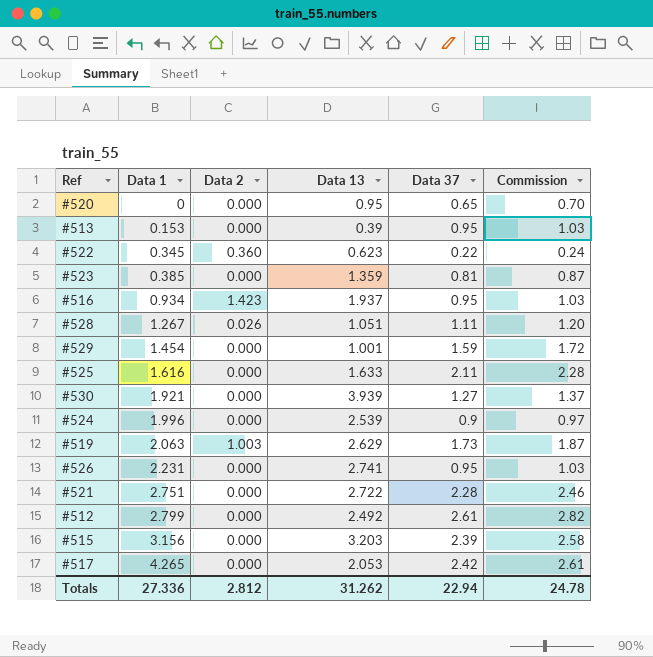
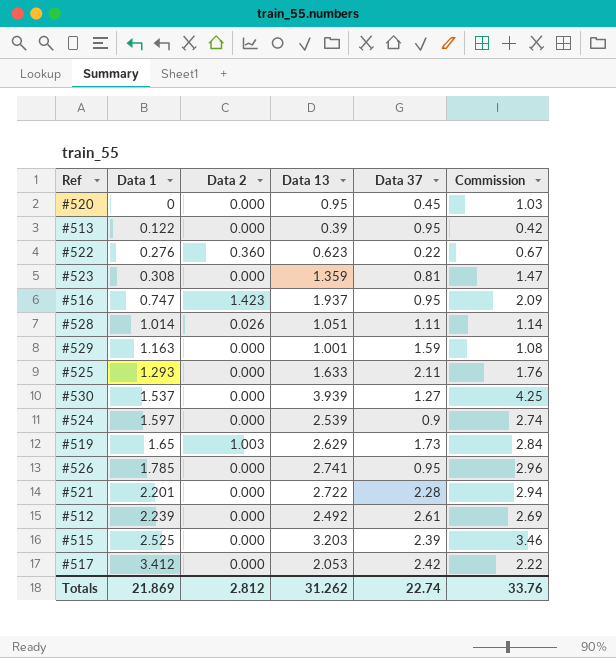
column Commission | formula: [Data 37] * 1.08 -> [Data 13] * 1.08
#520 | Data 37: 0.65 -> 0.45
#513 | Data 1: 0.153 -> 0.122
#522 | Data 1: 0.345 -> 0.276
#523 | Data 1: 0.385 -> 0.308
#516 | Data 1: 0.934 -> 0.747
#528 | Data 1: 1.267 -> 1.014
#529 | Data 1: 1.454 -> 1.163
#525 | Data 1: 1.616 -> 1.293
#530 | Data 1: 1.921 -> 1.537
#524 | Data 1: 1.996 -> 1.597
#519 | Data 1: 2.063 -> 1.65
#526 | Data 1: 2.231 -> 1.785
#521 | Data 1: 2.751 -> 2.201
#512 | Data 1: 2.799 -> 2.239
#515 | Data 1: 3.156 -> 2.525
#517 | Data 1: 4.265 -> 3.412
Totals | Data 1: 27.336 -> 21.869
Totals | Data 37: 22.94 -> 22.74
Totals | Commission: 24.78 -> 33.76

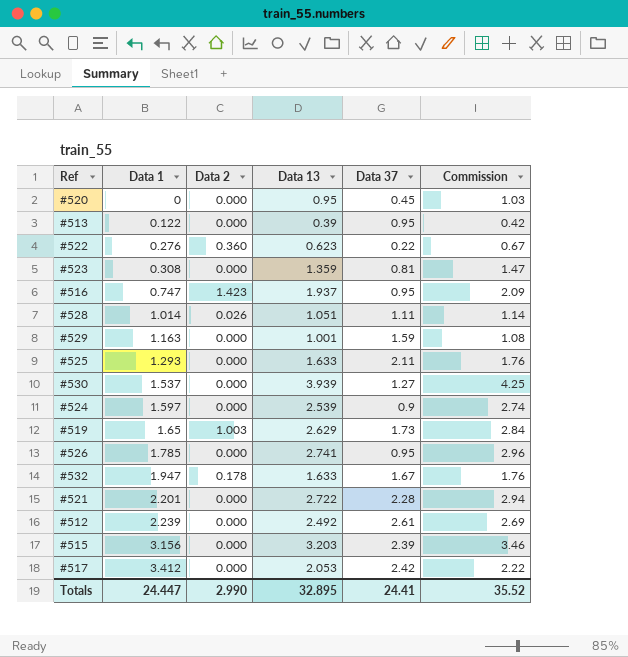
row #532: none -> 1.947 | 0.178 | 1.633 | 1.67 | 1.76
#515 | Data 1: 2.525 -> 3.156
Totals | Data 1: 21.869 -> 24.447
Totals | Data 2: 2.812 -> 2.990
Totals | Data 13: 31.262 -> 32.895
Totals | Data 37: 22.74 -> 24.41
Totals | Commission: 33.76 -> 35.52

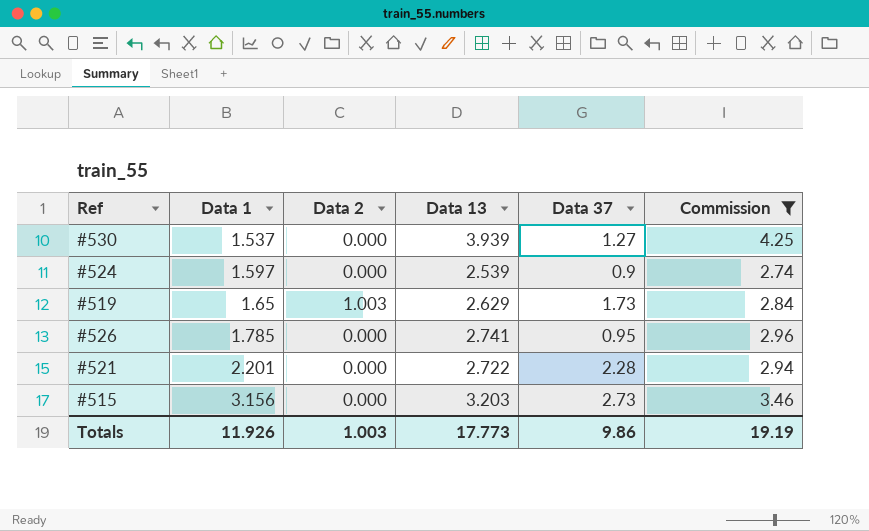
filter: none -> Commission >= 2.74
#515 | Data 37: 2.39 -> 2.73
Totals | Data 1: 24.447 -> 11.926
Totals | Data 2: 2.990 -> 1.003
Totals | Data 13: 32.895 -> 17.773
Totals | Data 37: 24.41 -> 9.86
Totals | Commission: 35.52 -> 19.19

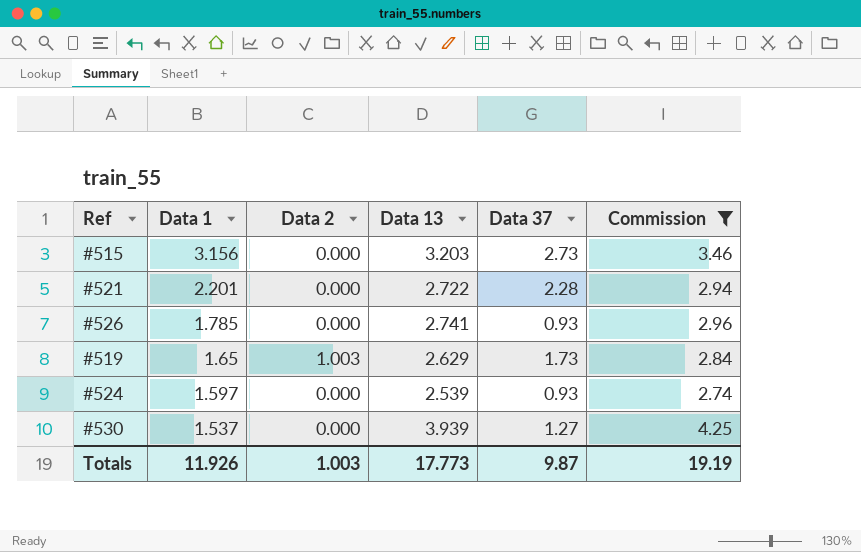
row order: Data 1 ascending -> Data 1 descending
#526 | Data 37: 0.95 -> 0.93
#524 | Data 37: 0.9 -> 0.93
Totals | Data 37: 9.86 -> 9.87

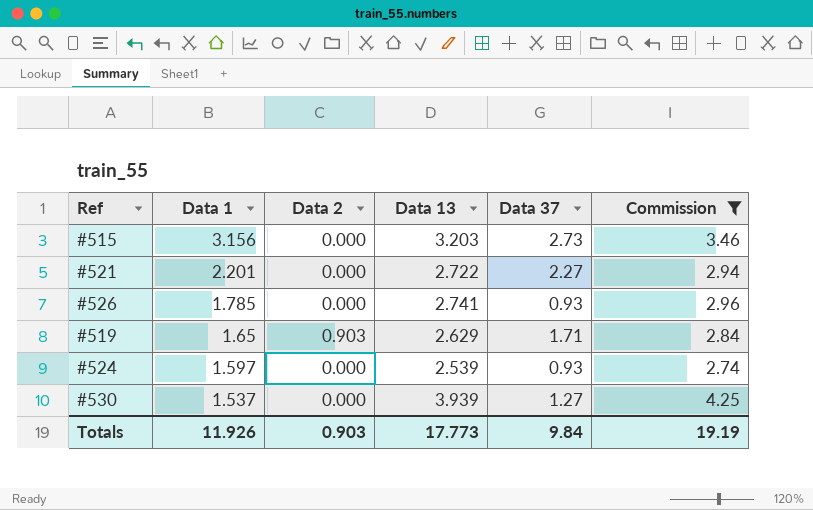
#521 | Data 37: 2.28 -> 2.27
#519 | Data 2: 1.003 -> 0.903
#519 | Data 37: 1.73 -> 1.71
Totals | Data 2: 1.003 -> 0.903
Totals | Data 37: 9.87 -> 9.84

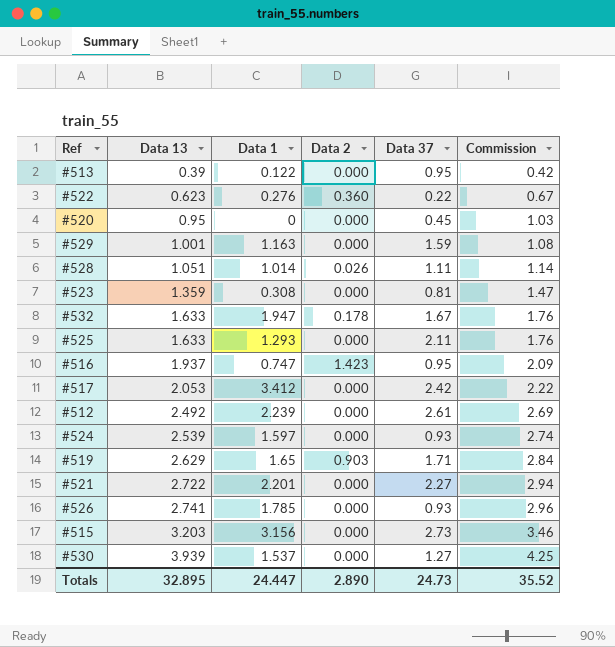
filter: Commission >= 2.74 -> none
row order: Data 1 descending -> Data 13 ascending
column Data 13 | position: 4 -> 2
Totals | Data 13: 17.773 -> 32.895
Totals | Data 1: 11.926 -> 24.447
Totals | Data 2: 0.903 -> 2.890
Totals | Data 37: 9.84 -> 24.73
Totals | Commission: 19.19 -> 35.52

